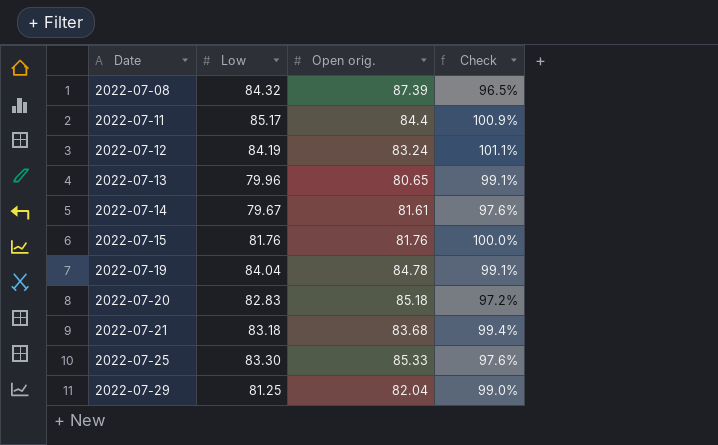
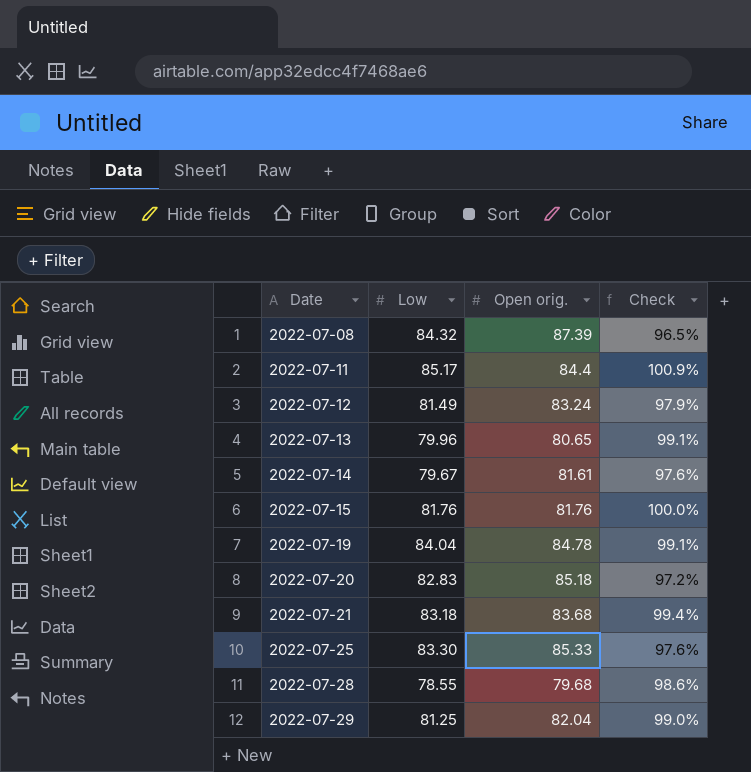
2022-07-12 | Low: 84.19 -> 81.49
2022-07-12 | Check: 101.1% -> 97.9%
row 2022-07-28: none -> 78.55 | 79.68 | 98.6%

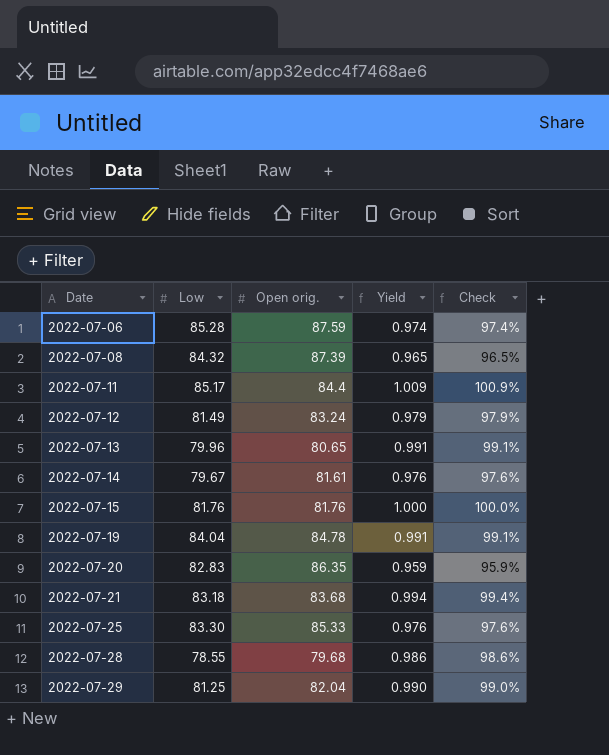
column Yield | formula: none -> [Low] / [Open orig.]
row 2022-07-06: none -> 85.28 | 87.59 | 0.974 | 97.4%
2022-07-20 | Open orig.: 85.18 -> 86.35
2022-07-20 | Check: 97.2% -> 95.9%

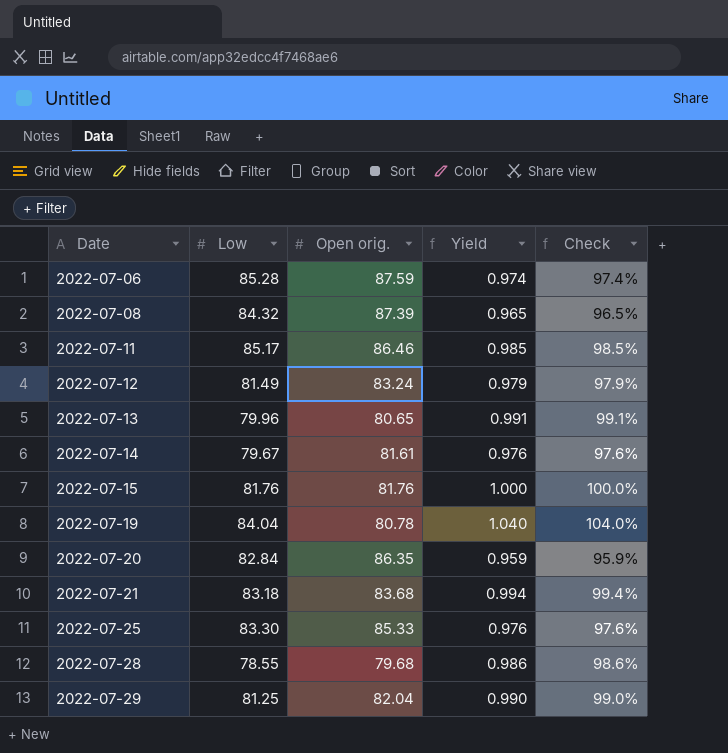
2022-07-11 | Open orig.: 84.4 -> 86.46
2022-07-11 | Yield: 1.009 -> 0.985
2022-07-11 | Check: 100.9% -> 98.5%
2022-07-19 | Open orig.: 84.78 -> 80.78
2022-07-19 | Yield: 0.991 -> 1.040
2022-07-19 | Check: 99.1% -> 104.0%
2022-07-20 | Low: 82.83 -> 82.84

